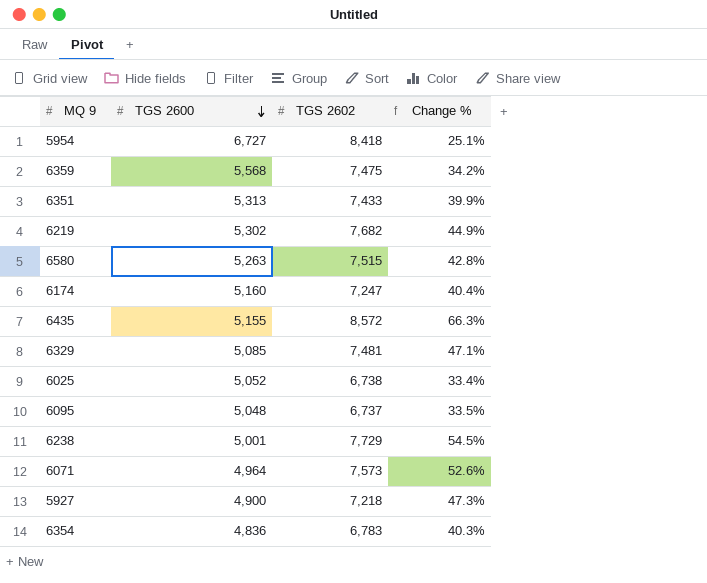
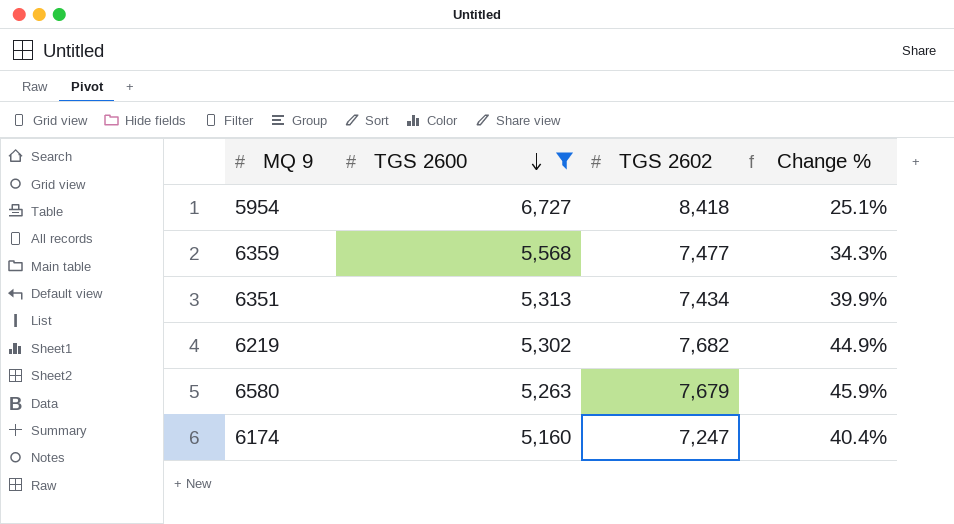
filter: none -> TGS 2600 >= 5,160
6359 | TGS 2602: 7,475 -> 7,477
6359 | Change %: 34.2% -> 34.3%
6351 | TGS 2602: 7,433 -> 7,434
6580 | TGS 2602: 7,515 -> 7,679
6580 | Change %: 42.8% -> 45.9%

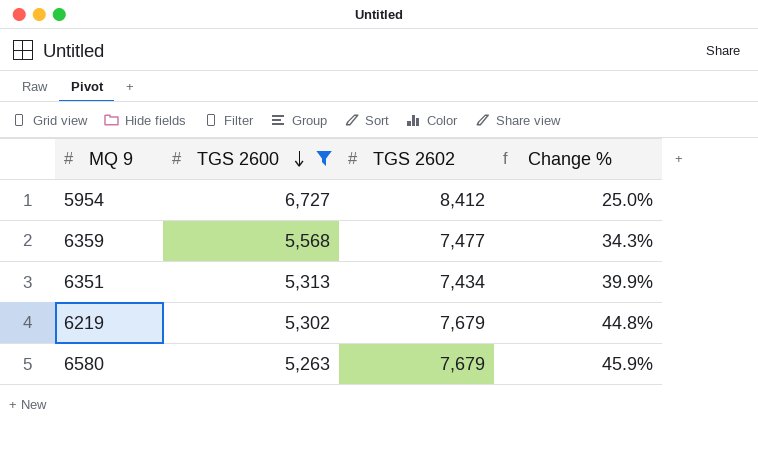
row 6174: 5,160 | 7,247 | 40.4% -> none
5954 | TGS 2602: 8,418 -> 8,412
5954 | Change %: 25.1% -> 25.0%
6219 | TGS 2602: 7,682 -> 7,679
6219 | Change %: 44.9% -> 44.8%

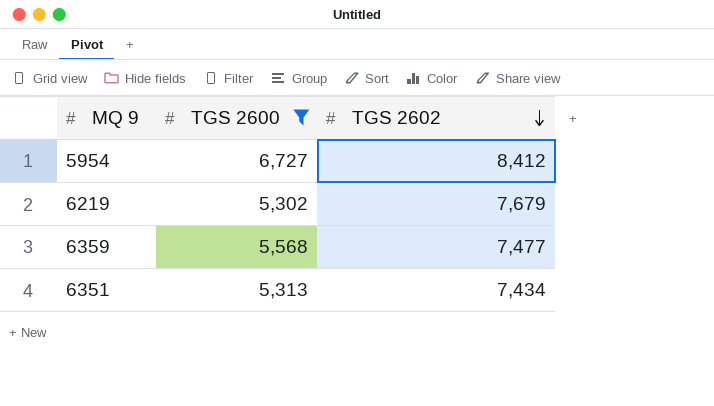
row order: TGS 2600 descending -> TGS 2602 descending
column Change % | formula: ([TGS 2602] - [TGS 2600]) / [TGS 2600] -> none
row 6580: 5,263 | 7,679 | 45.9% -> none

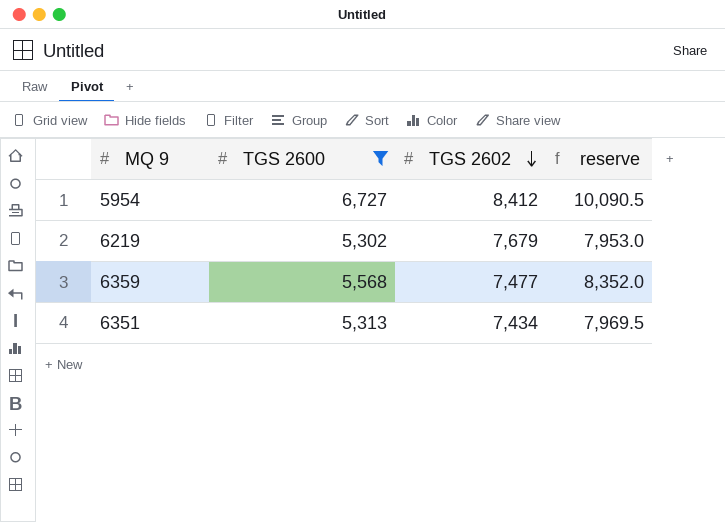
column reserve | formula: none -> [TGS 2600] * 1.5

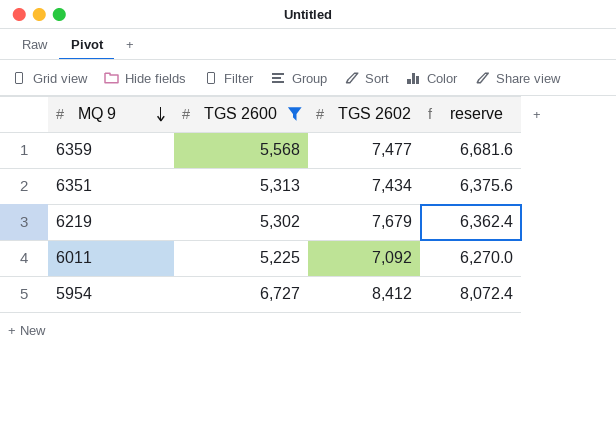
row order: TGS 2602 descending -> MQ 9 descending
column reserve | formula: [TGS 2600] * 1.5 -> [TGS 2600] * 1.2
row 6011: none -> 5,225 | 7,092 | 6,270.0

